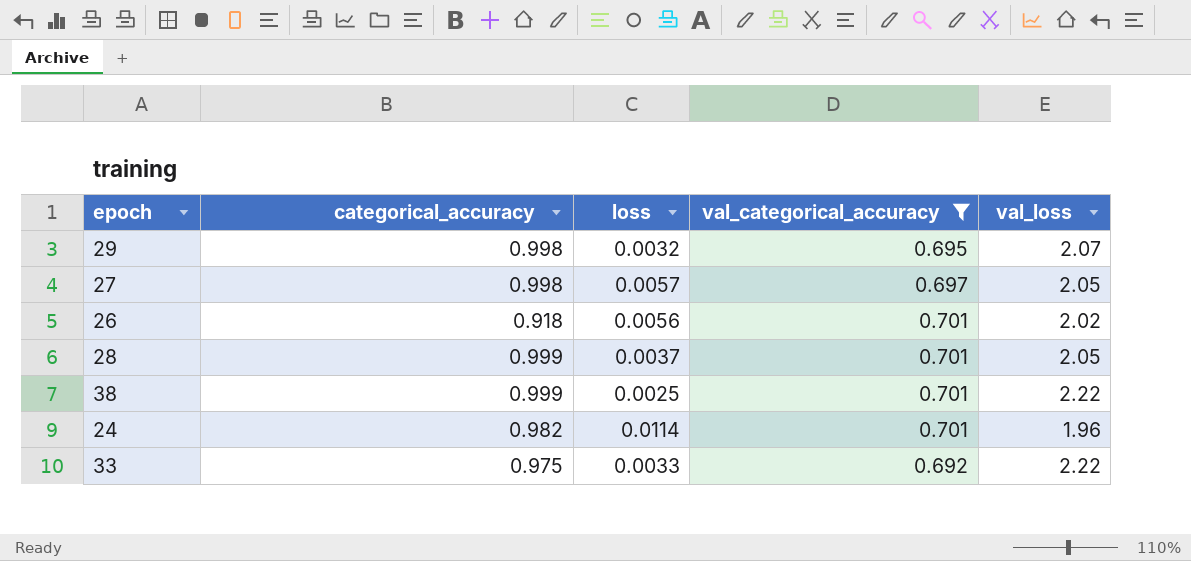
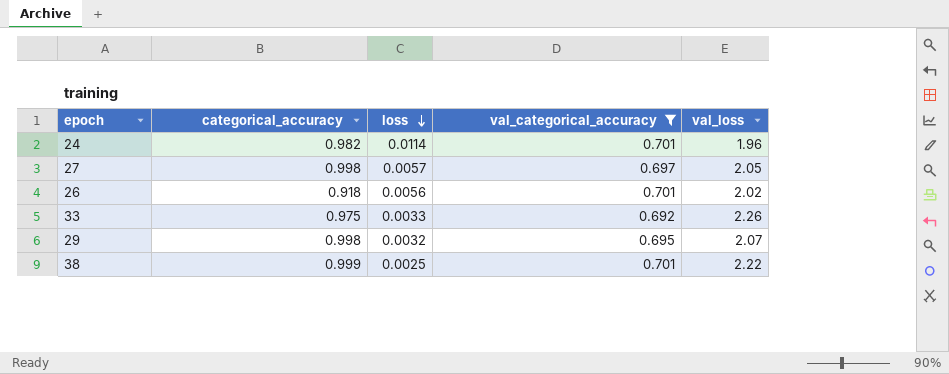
row order: none -> loss descending
row 28: 0.999 | 0.0037 | 0.701 | 2.05 -> none
33 | val_loss: 2.22 -> 2.26

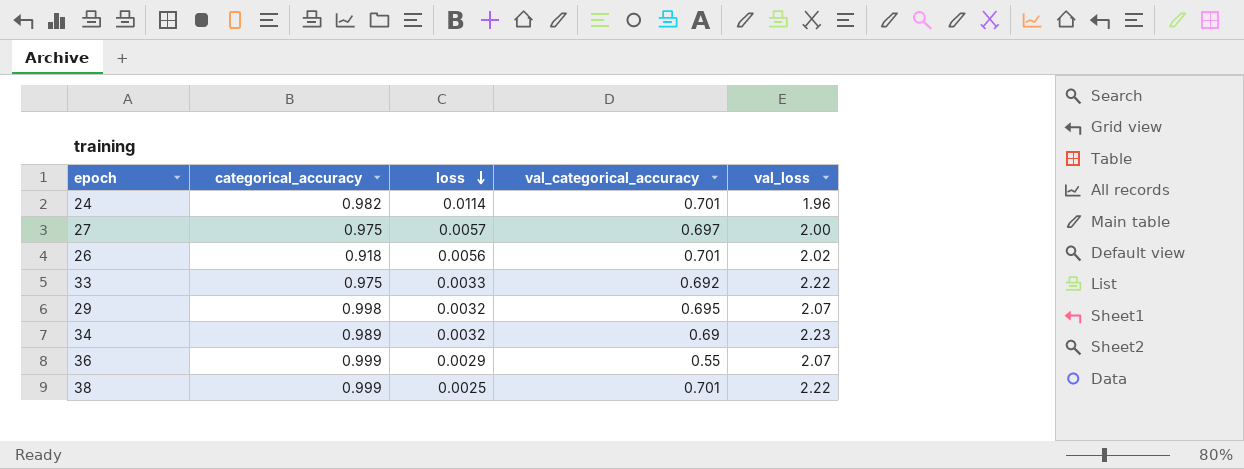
filter: val_categorical_accuracy >= 0.692 -> none
27 | categorical_accuracy: 0.998 -> 0.975
27 | val_loss: 2.05 -> 2.00
33 | val_loss: 2.26 -> 2.22

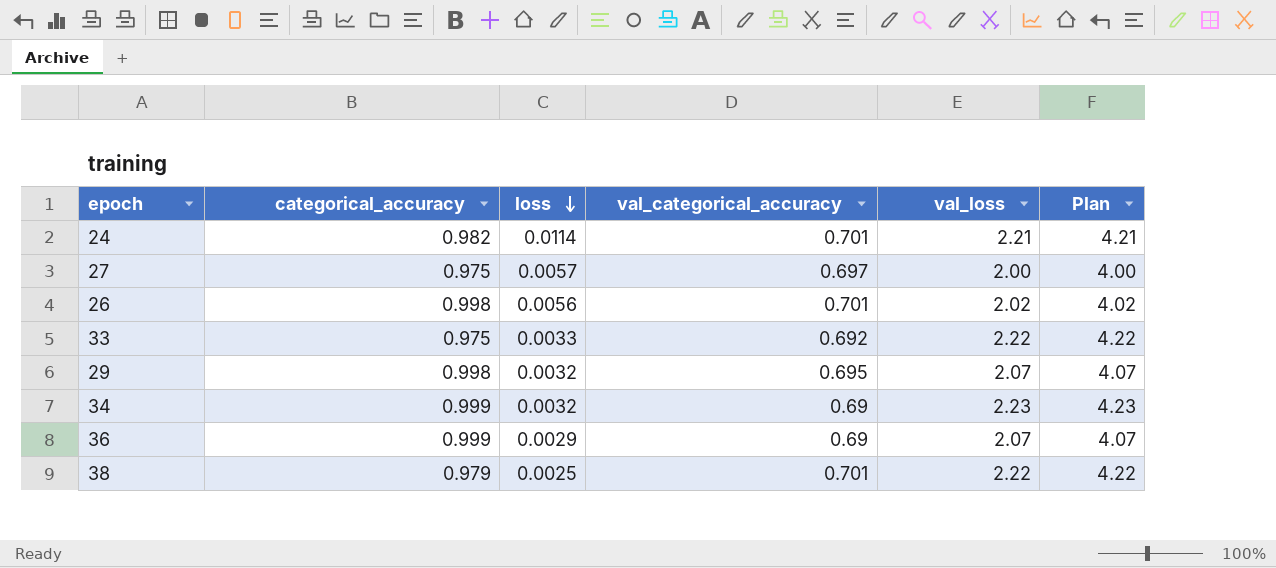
column Plan | formula: none -> [val_loss] + 2
24 | val_loss: 1.96 -> 2.21
26 | categorical_accuracy: 0.918 -> 0.998
34 | categorical_accuracy: 0.989 -> 0.999
36 | val_categorical_accuracy: 0.55 -> 0.69
38 | categorical_accuracy: 0.999 -> 0.979

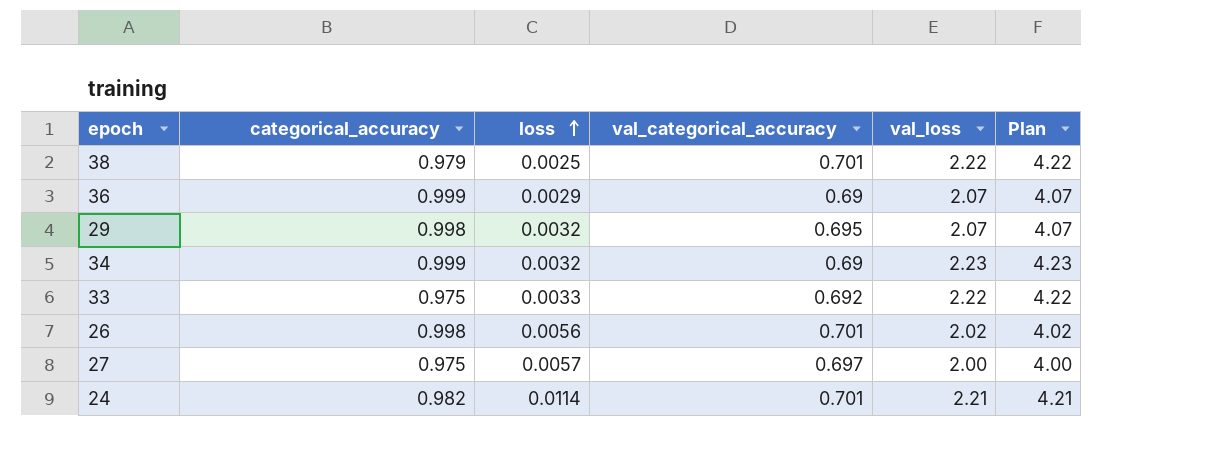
row order: loss descending -> loss ascending

